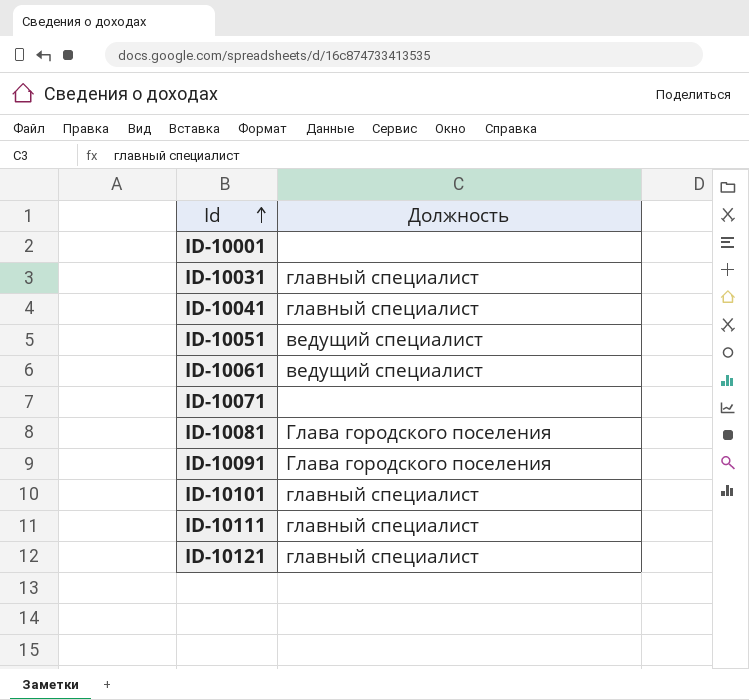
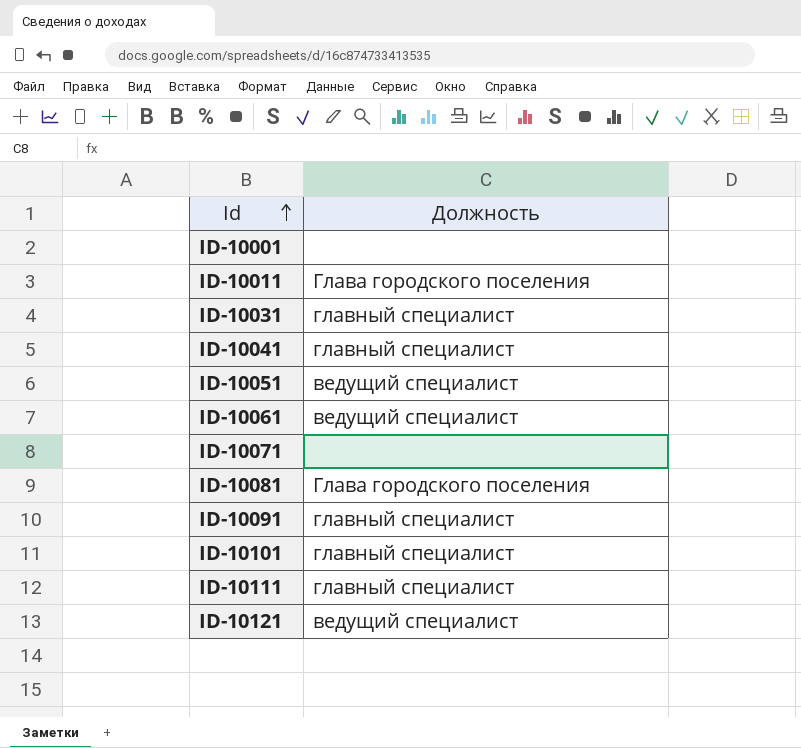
row ID-10011: none -> Глава городского поселения
ID-10091 | Должность: Глава городского поселения -> главный специалист
ID-10121 | Должность: главный специалист -> ведущий специалист

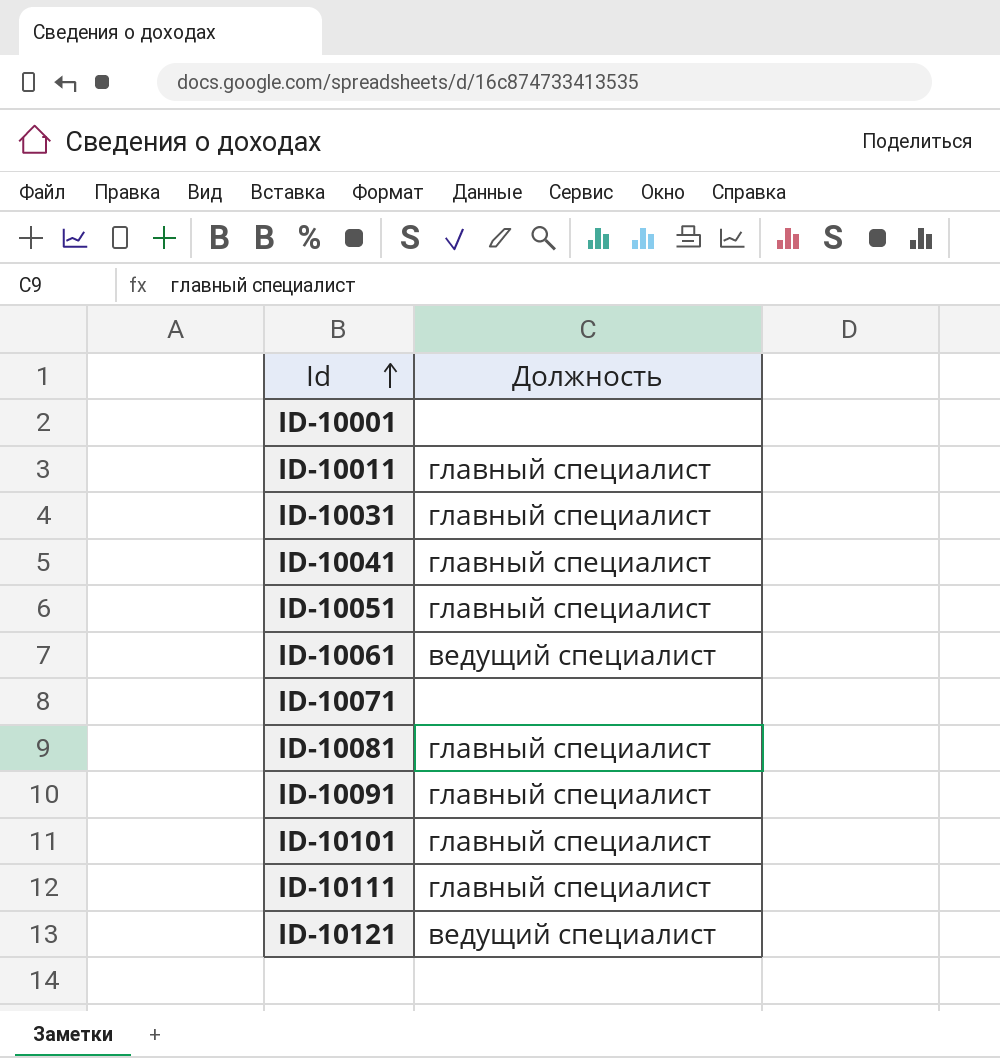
ID-10011 | Должность: Глава городского поселения -> главный специалист
ID-10051 | Должность: ведущий специалист -> главный специалист
ID-10081 | Должность: Глава городского поселения -> главный специалист

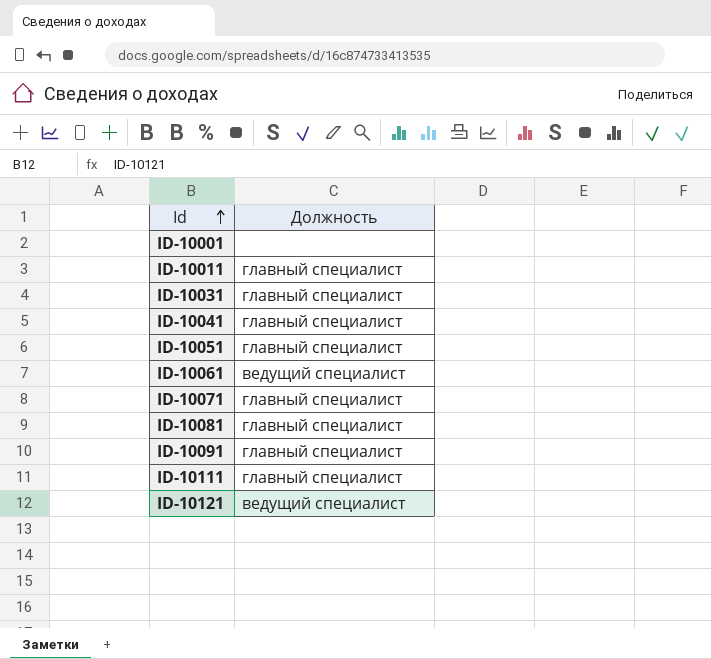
row ID-10101: главный специалист -> none
ID-10071 | Должность: none -> главный специалист

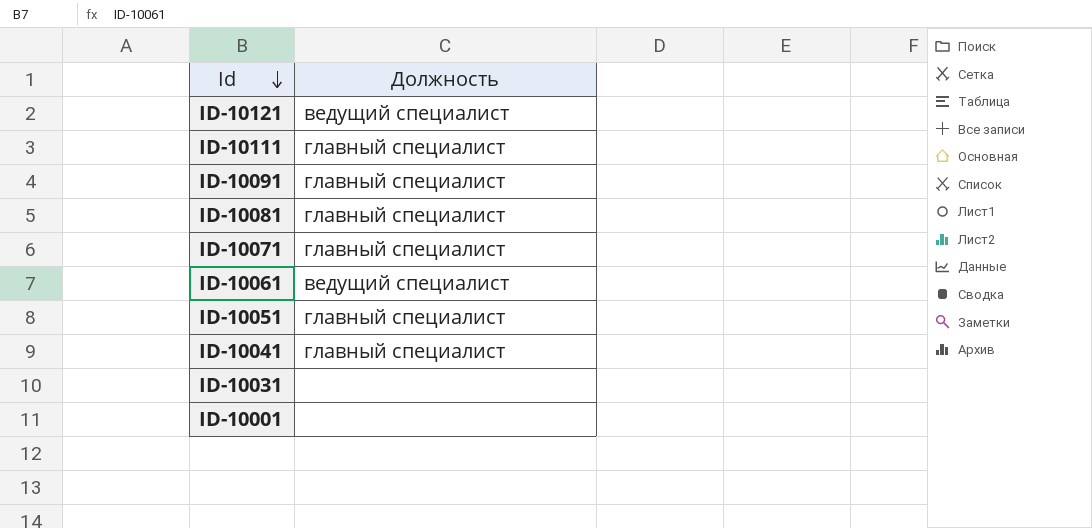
row order: Id ascending -> Id descending
row ID-10011: главный специалист -> none
ID-10031 | Должность: главный специалист -> none

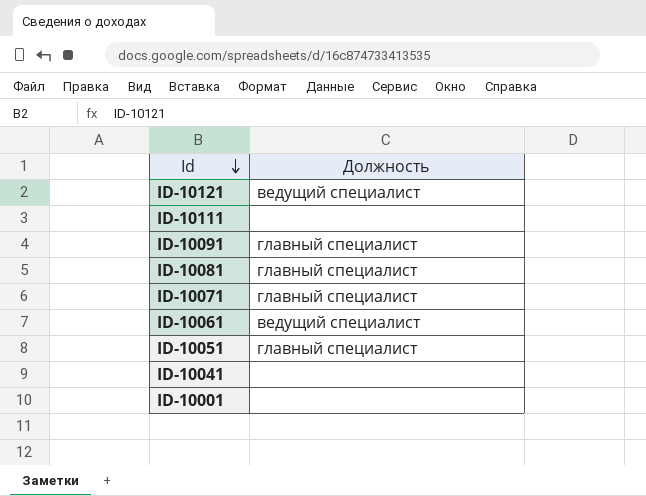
row ID-10031: none -> none
ID-10111 | Должность: главный специалист -> none
ID-10041 | Должность: главный специалист -> none

